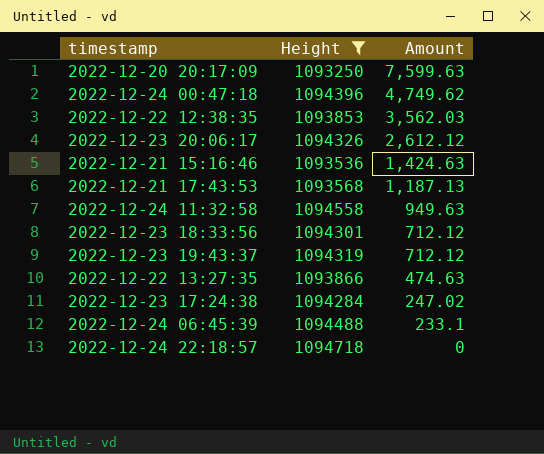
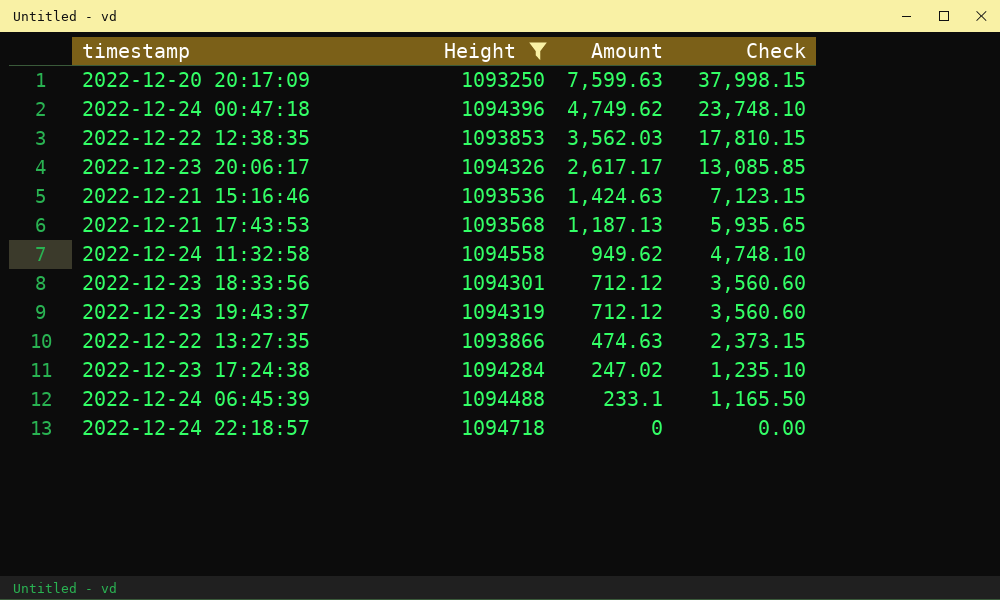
column Check | formula: none -> [Amount] * 5
2022-12-23 20:06:17 | Amount: 2,612.12 -> 2,617.17
2022-12-24 11:32:58 | Amount: 949.63 -> 949.62

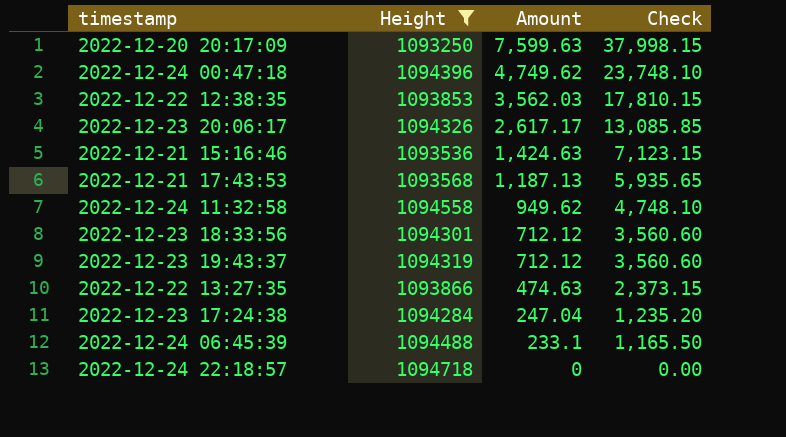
2022-12-23 17:24:38 | Amount: 247.02 -> 247.04
2022-12-23 17:24:38 | Check: 1,235.10 -> 1,235.20

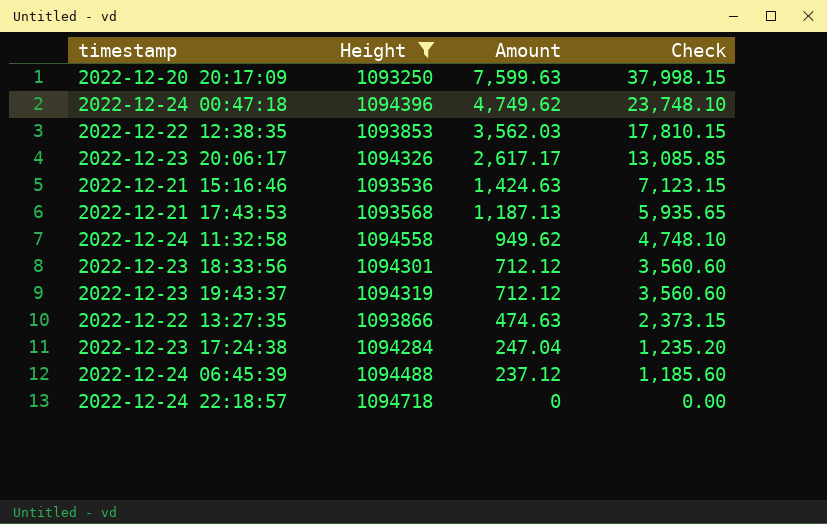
2022-12-24 06:45:39 | Amount: 233.1 -> 237.12
2022-12-24 06:45:39 | Check: 1,165.50 -> 1,185.60

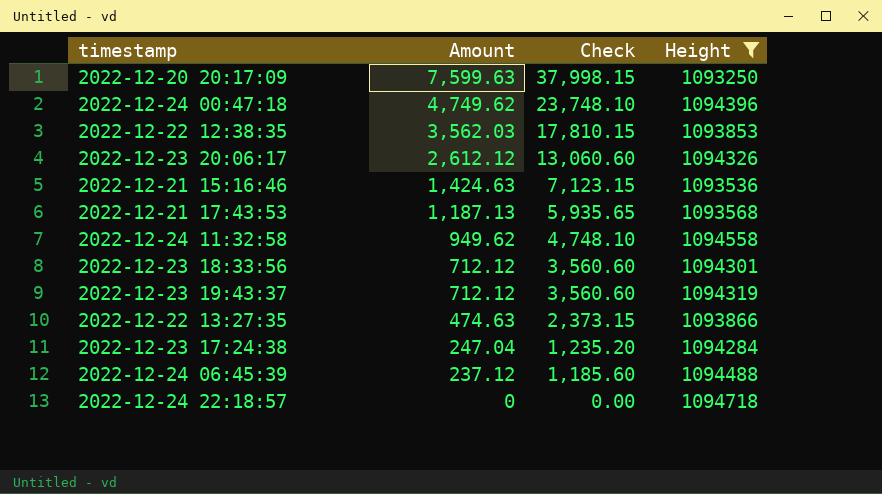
column Height | position: 2 -> 4
2022-12-23 20:06:17 | Amount: 2,617.17 -> 2,612.12
2022-12-23 20:06:17 | Check: 13,085.85 -> 13,060.60

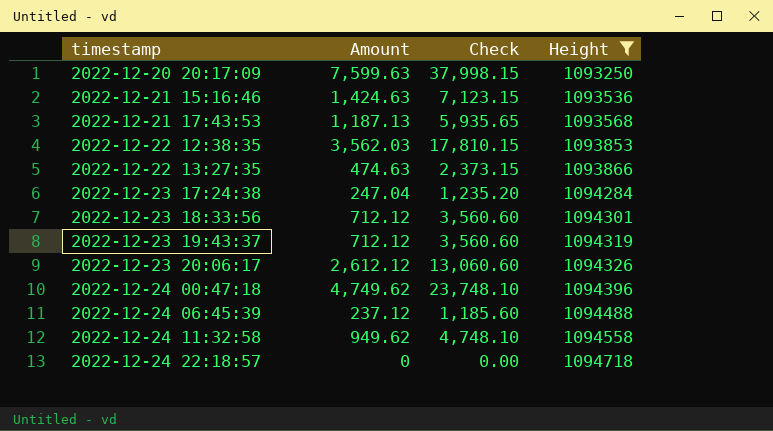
row order: Amount descending -> timestamp ascending

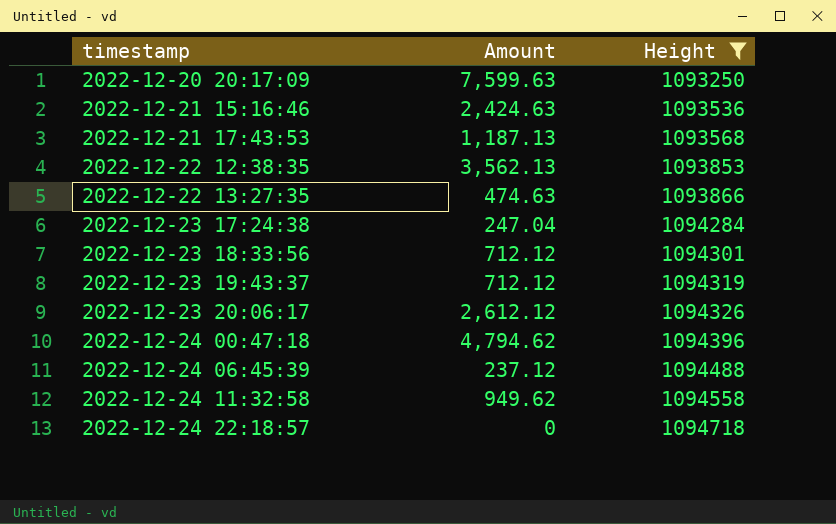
column Check | formula: [Amount] * 5 -> none
2022-12-21 15:16:46 | Amount: 1,424.63 -> 2,424.63
2022-12-22 12:38:35 | Amount: 3,562.03 -> 3,562.13
2022-12-24 00:47:18 | Amount: 4,749.62 -> 4,794.62

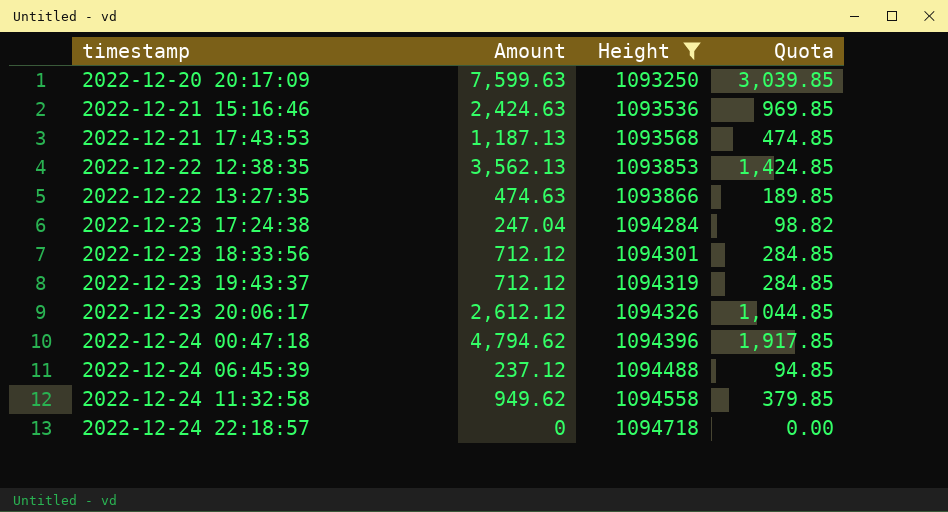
column Quota | formula: none -> [Amount] * 0.4

